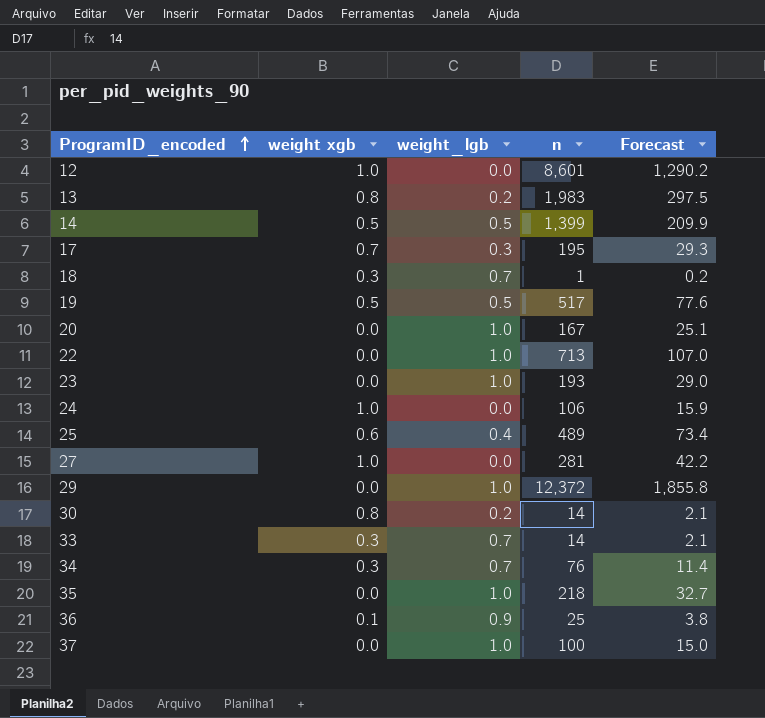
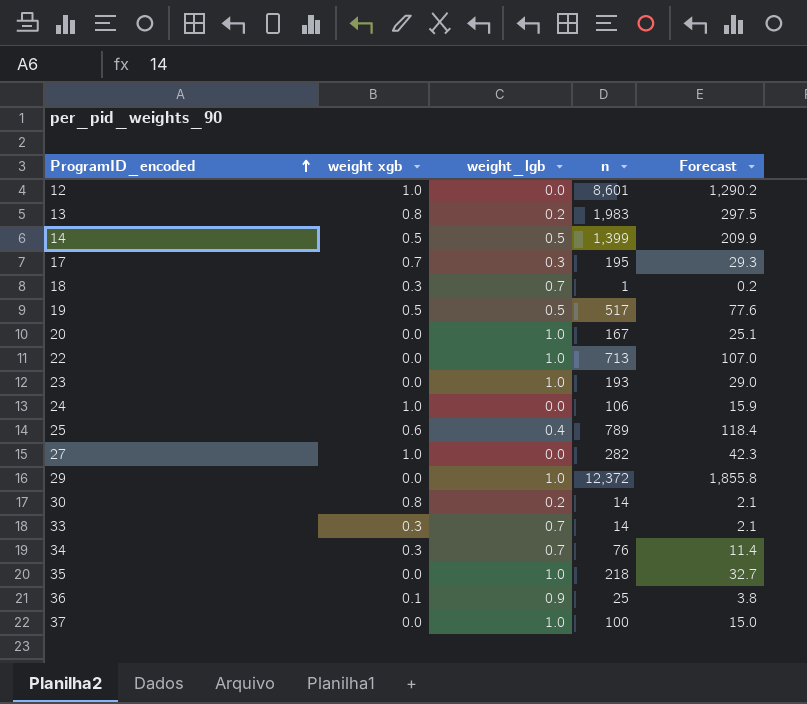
25 | n: 489 -> 789
25 | Forecast: 73.4 -> 118.4
27 | n: 281 -> 282
27 | Forecast: 42.2 -> 42.3

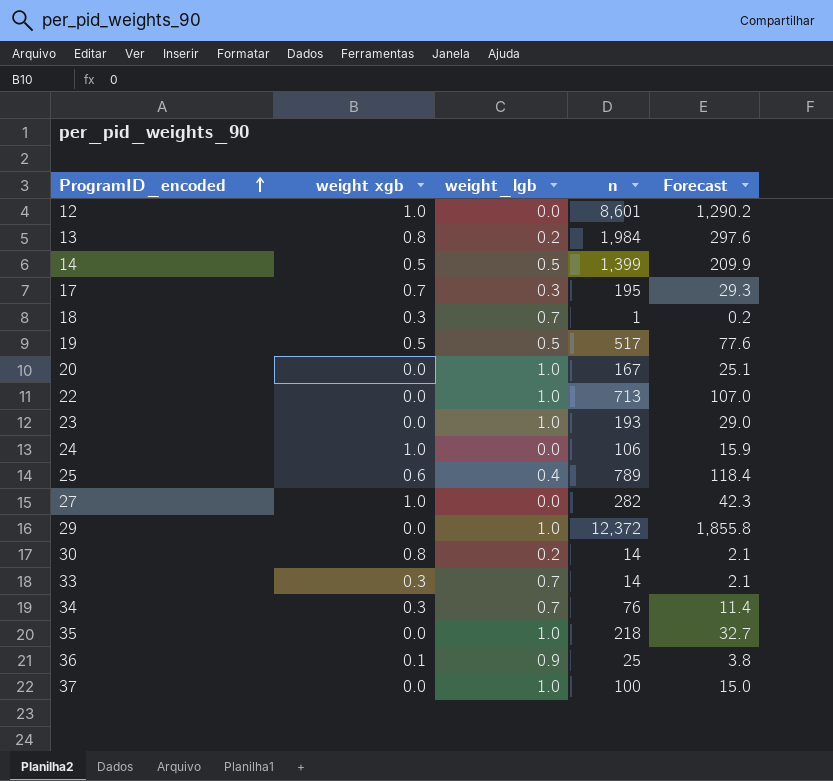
13 | n: 1,983 -> 1,984
13 | Forecast: 297.5 -> 297.6

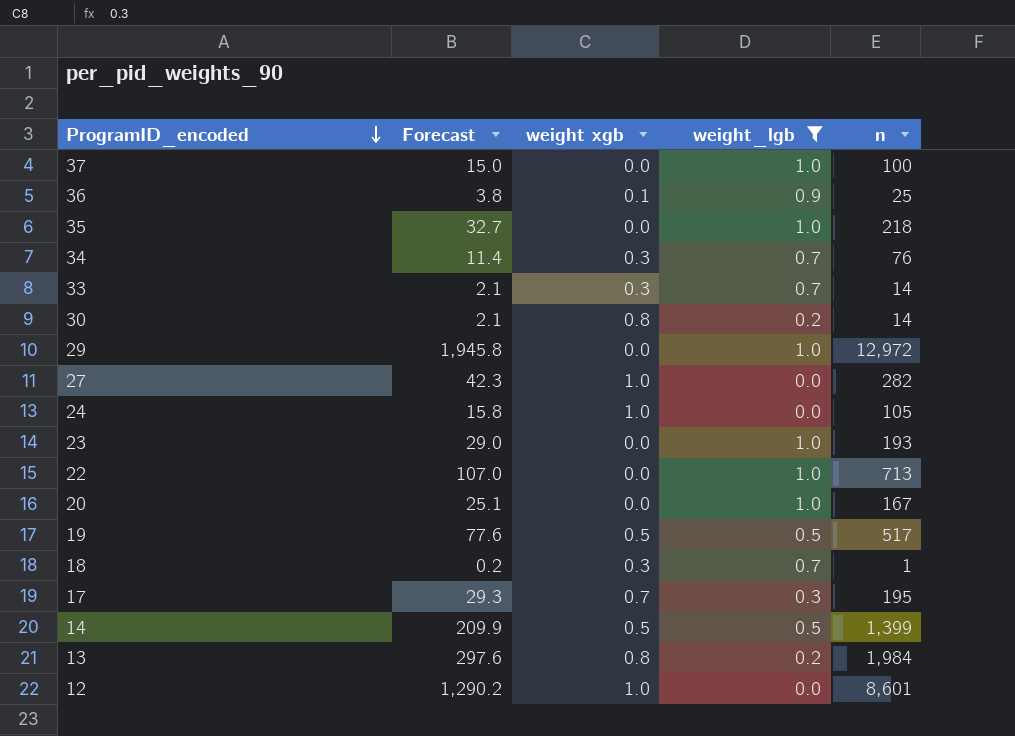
filter: none -> weight_lgb != 0.4
row order: ProgramID_encoded ascending -> ProgramID_encoded descending
column Forecast | position: 5 -> 2
29 | Forecast: 1,855.8 -> 1,945.8
29 | n: 12,372 -> 12,972
24 | Forecast: 15.9 -> 15.8
24 | n: 106 -> 105

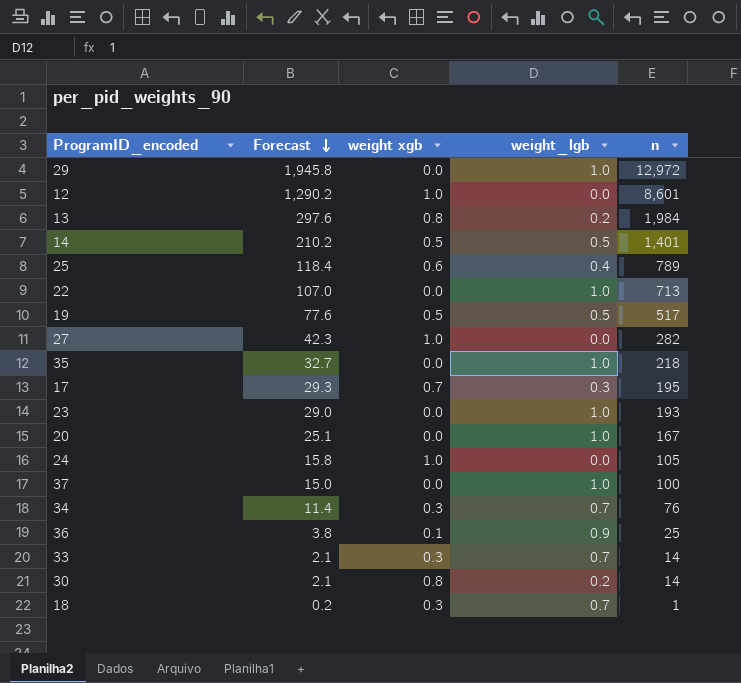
filter: weight_lgb != 0.4 -> none
row order: ProgramID_encoded descending -> Forecast descending
14 | Forecast: 209.9 -> 210.2
14 | n: 1,399 -> 1,401

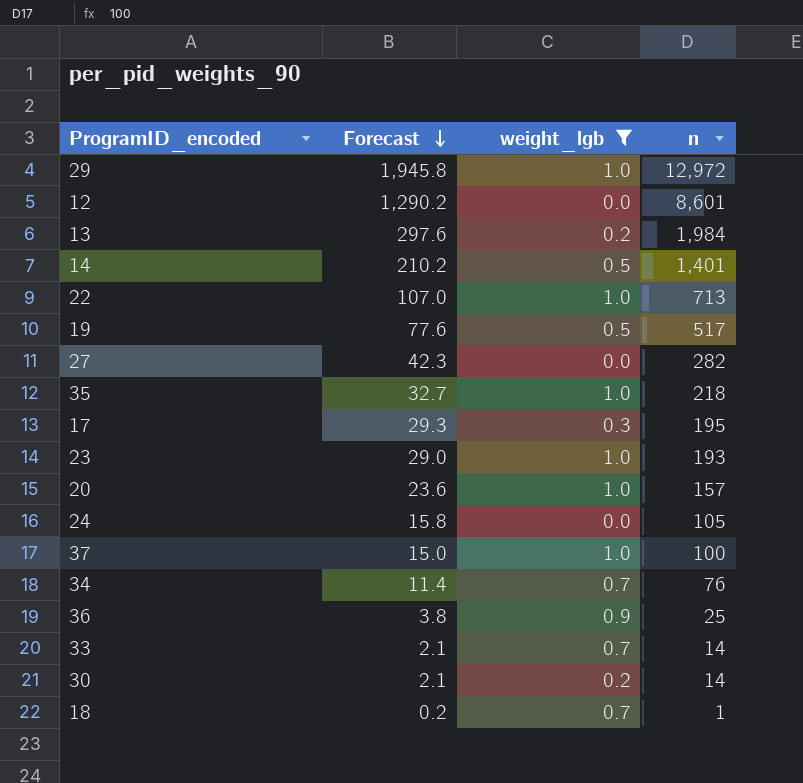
filter: none -> weight_lgb != 0.4
column weight xgb | position: 3 -> none
20 | Forecast: 25.1 -> 23.6
20 | n: 167 -> 157

